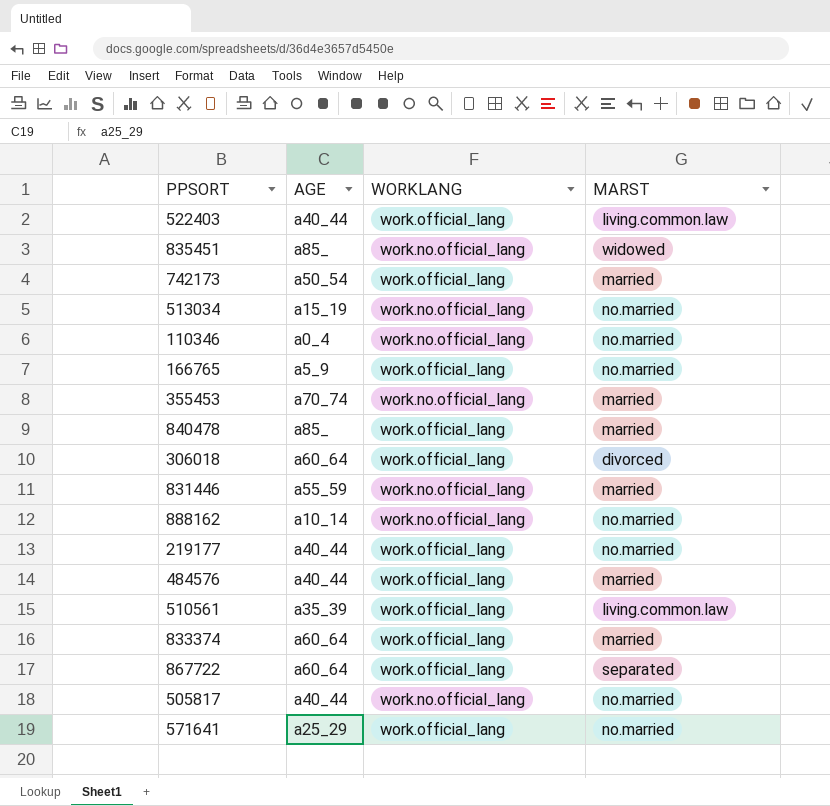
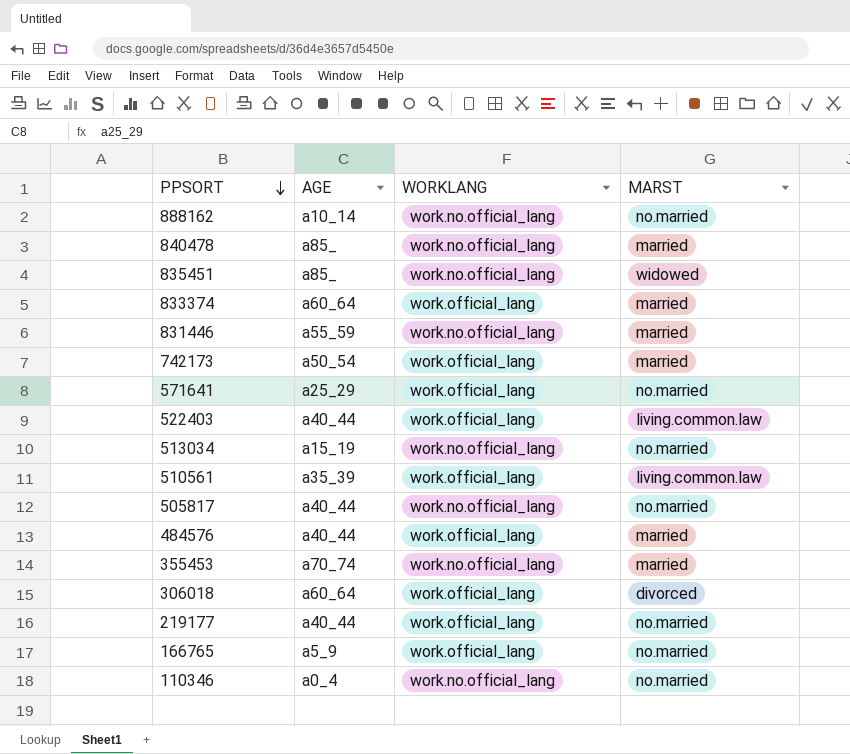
row order: none -> PPSORT descending
row 867722: a60_64 | work.official_lang | separated -> none
840478 | WORKLANG: work.official_lang -> work.no.official_lang

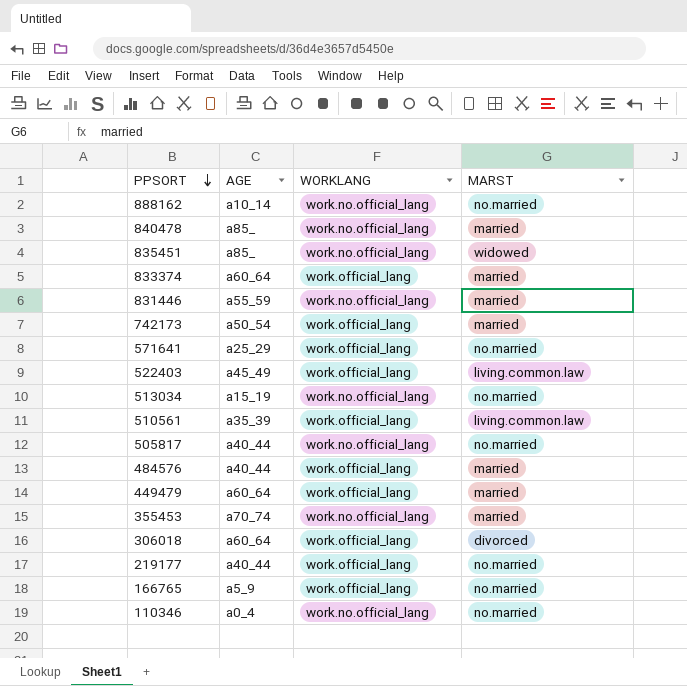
522403 | AGE: a40_44 -> a45_49
row 449479: none -> a60_64 | work.official_lang | married

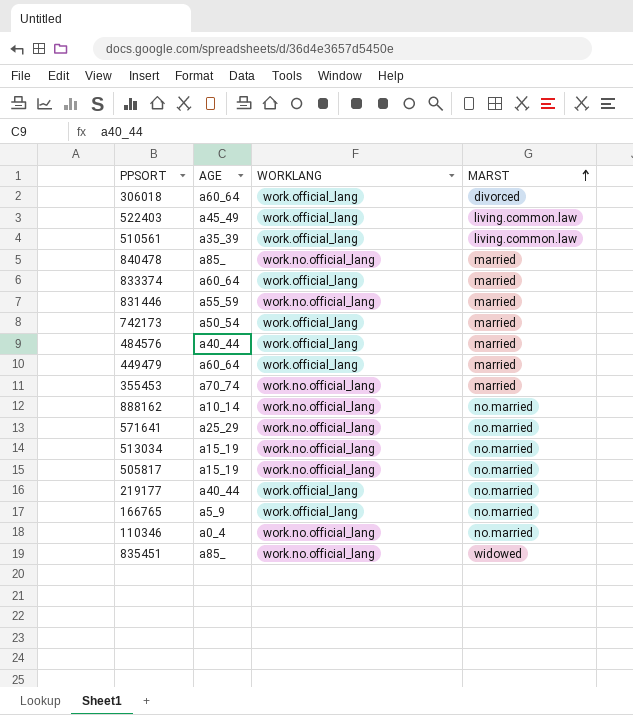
row order: PPSORT descending -> MARST ascending
571641 | WORKLANG: work.official_lang -> work.no.official_lang
505817 | AGE: a40_44 -> a15_19

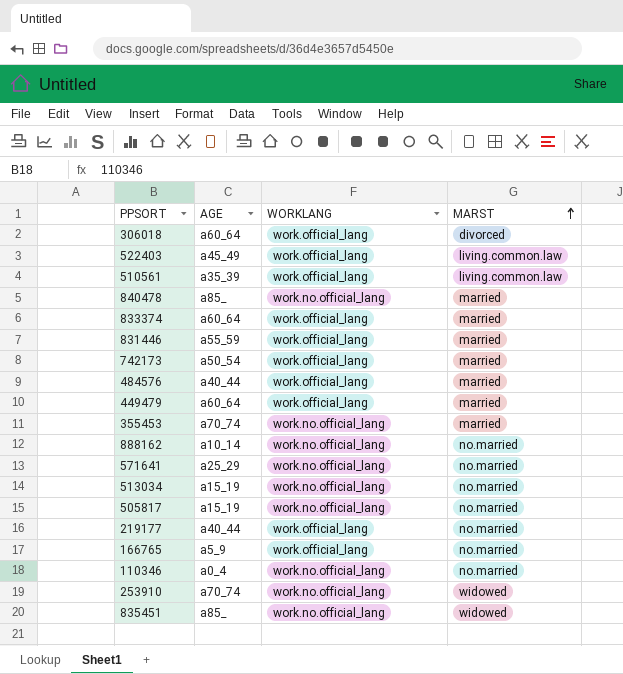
831446 | WORKLANG: work.no.official_lang -> work.official_lang
row 253910: none -> a70_74 | work.no.official_lang | widowed

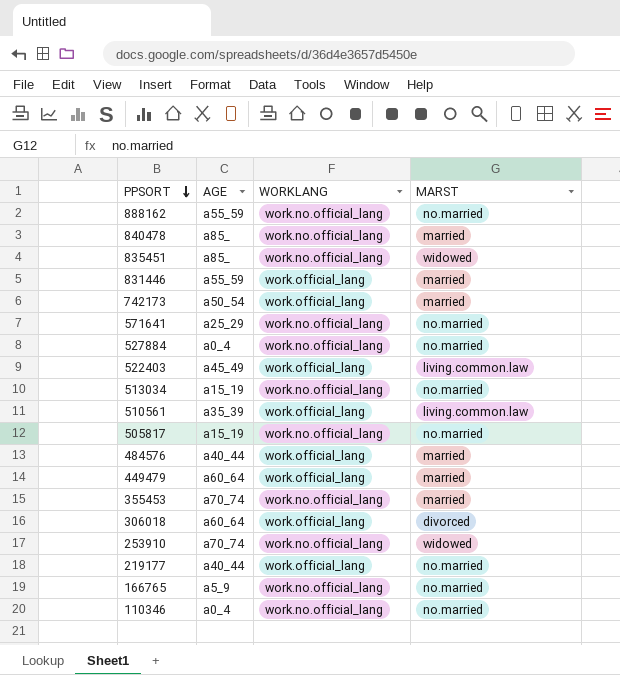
row order: MARST ascending -> PPSORT descending
row 833374: a60_64 | work.official_lang | married -> none
888162 | AGE: a10_14 -> a55_59
row 527884: none -> a0_4 | work.no.official_lang | no.married
166765 | WORKLANG: work.official_lang -> work.no.official_lang

